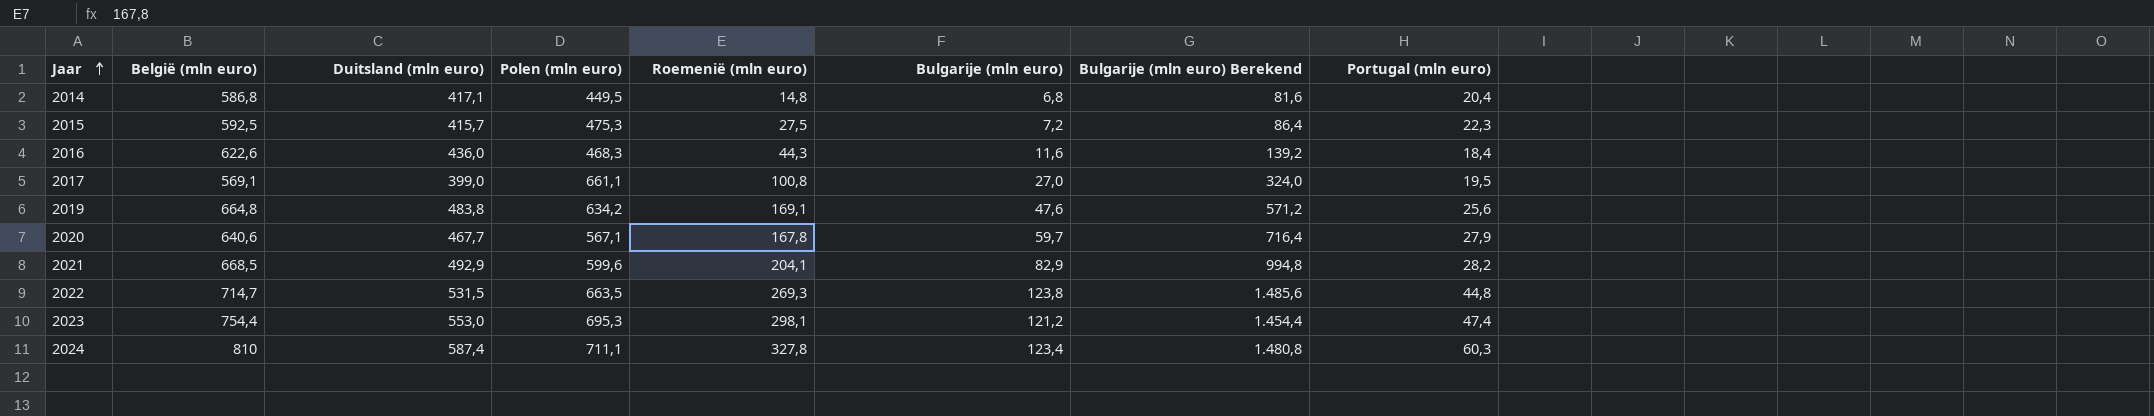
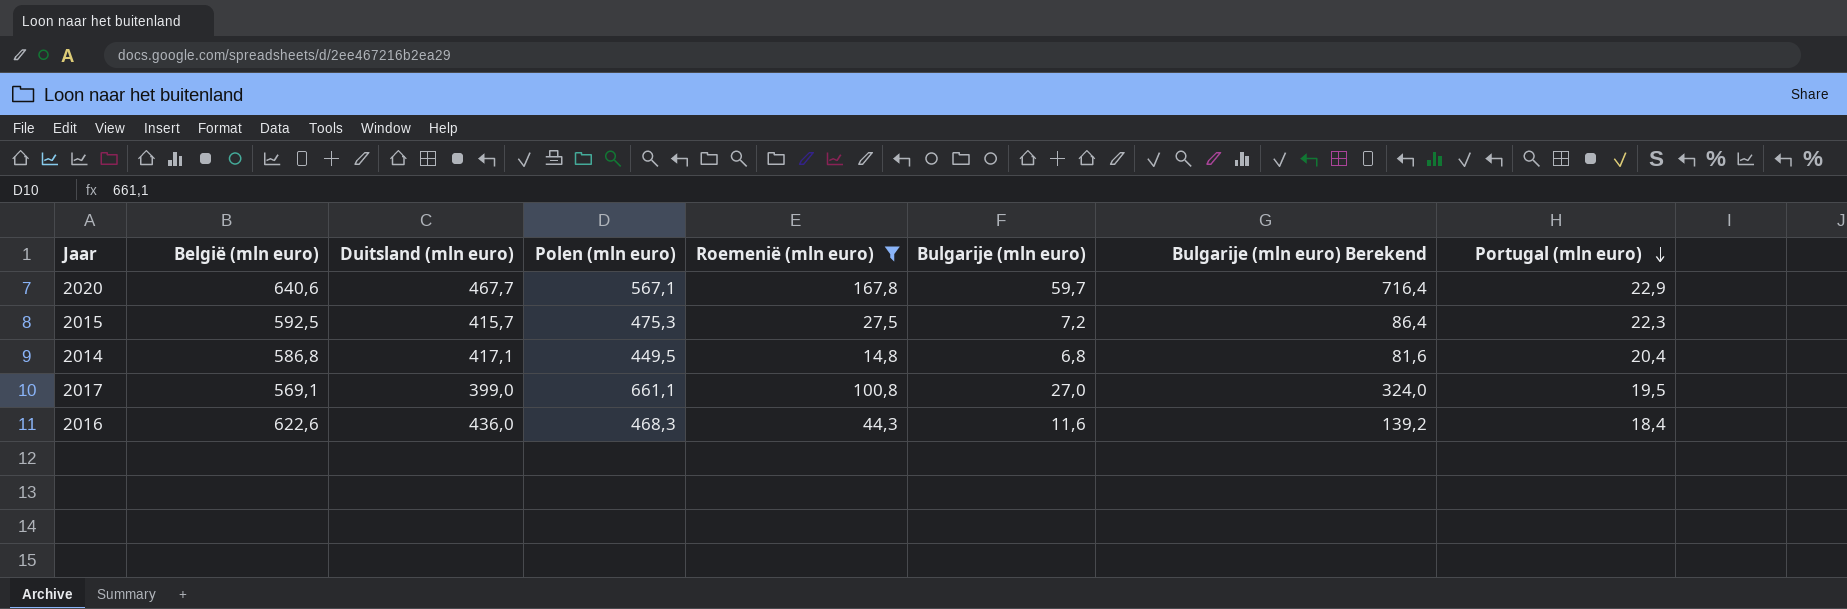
filter: none -> Roemenië (mln euro) <= 167,8
row order: Jaar ascending -> Portugal (mln euro) descending
2020 | Portugal (mln euro): 27,9 -> 22,9

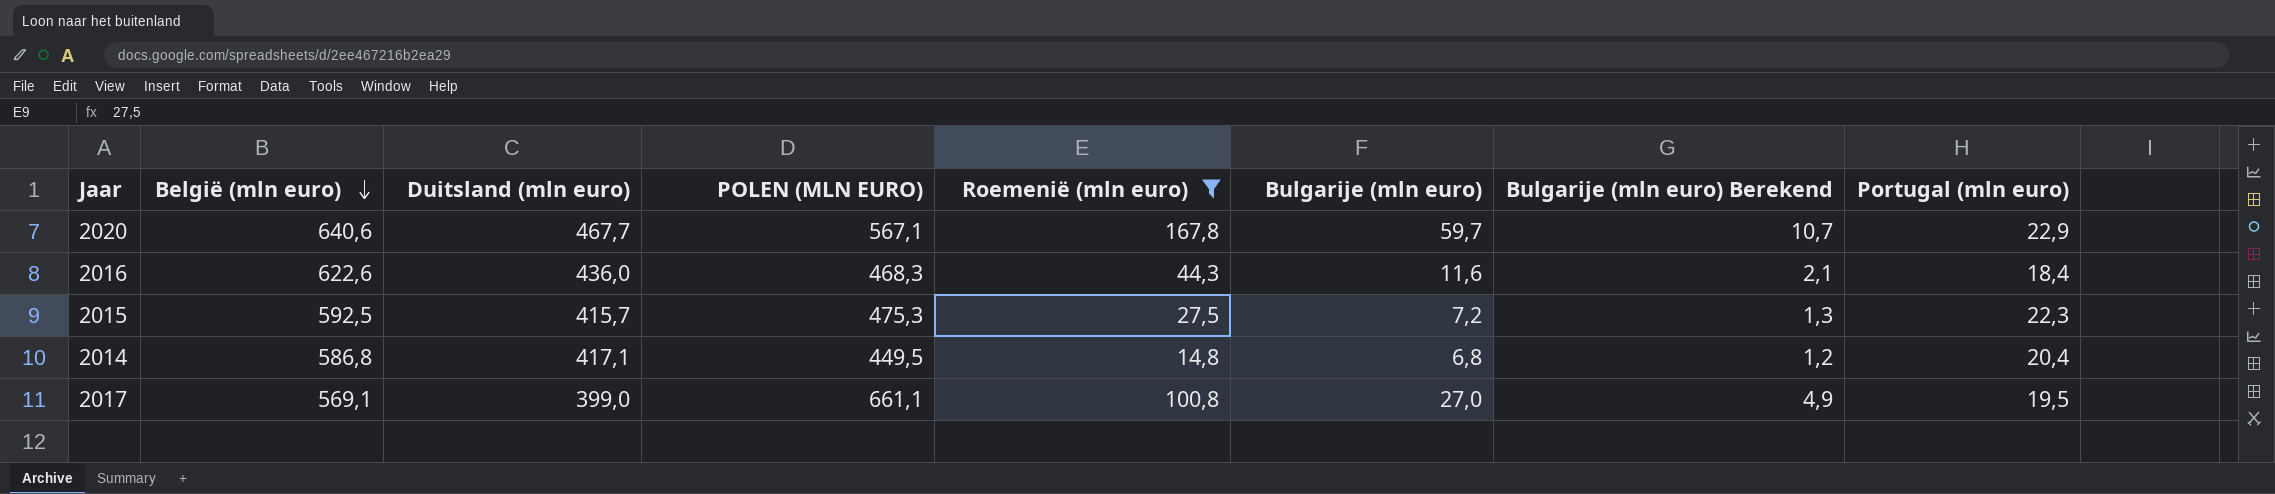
row order: Portugal (mln euro) descending -> België (mln euro) descending
column name: Polen (mln euro) -> POLEN (MLN EURO)
column Bulgarije (mln euro) Berekend | formula: [Bulgarije (mln euro)] * 12 -> [Bulgarije (mln euro)] * 0,18

